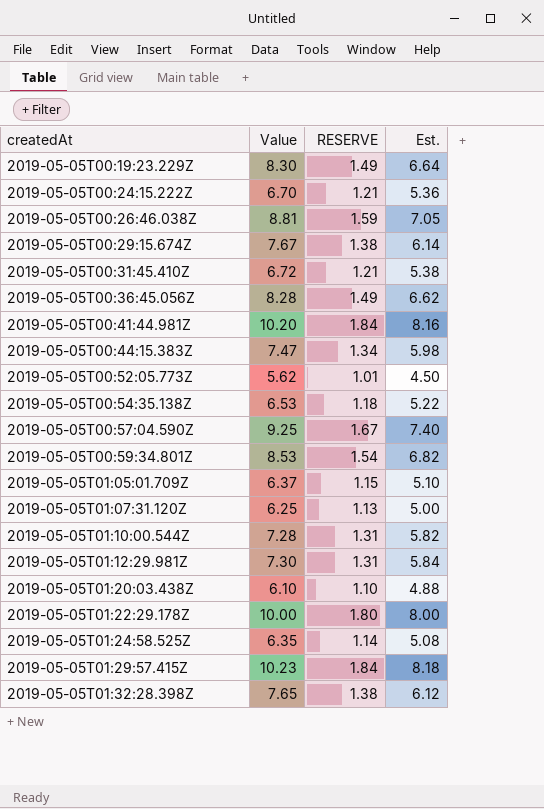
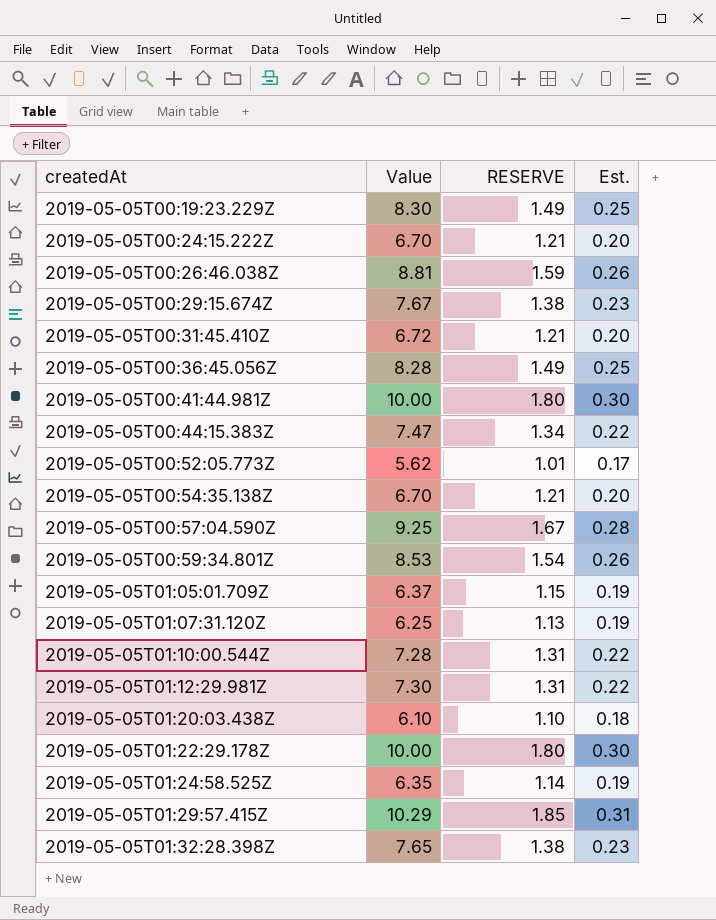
column Est. | formula: [Value] * 0.8 -> [Value] * 0.03
2019-05-05T00:41:44.981Z | Value: 10.20 -> 10.00
2019-05-05T00:41:44.981Z | RESERVE: 1.84 -> 1.80
2019-05-05T00:54:35.138Z | Value: 6.53 -> 6.70
2019-05-05T00:54:35.138Z | RESERVE: 1.18 -> 1.21
2019-05-05T01:29:57.415Z | Value: 10.23 -> 10.29
2019-05-05T01:29:57.415Z | RESERVE: 1.84 -> 1.85

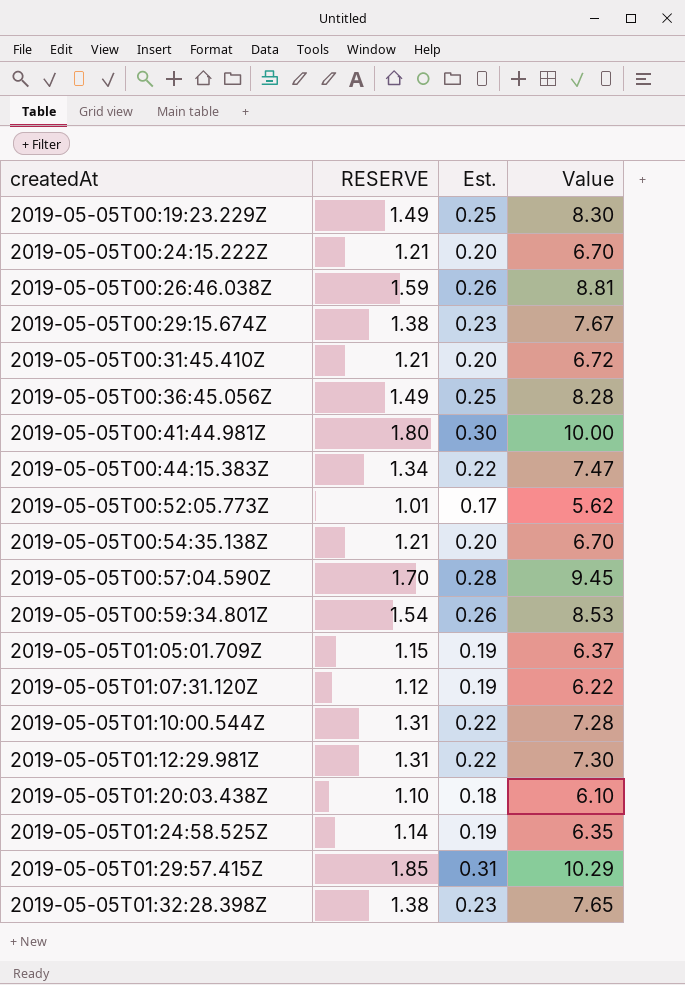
column Value | position: 2 -> 4
row 2019-05-05T01:22:29.178Z: 10.00 | 1.80 | 0.30 -> none
2019-05-05T00:57:04.590Z | RESERVE: 1.67 -> 1.70
2019-05-05T00:57:04.590Z | Value: 9.25 -> 9.45
2019-05-05T01:07:31.120Z | RESERVE: 1.13 -> 1.12
2019-05-05T01:07:31.120Z | Value: 6.25 -> 6.22

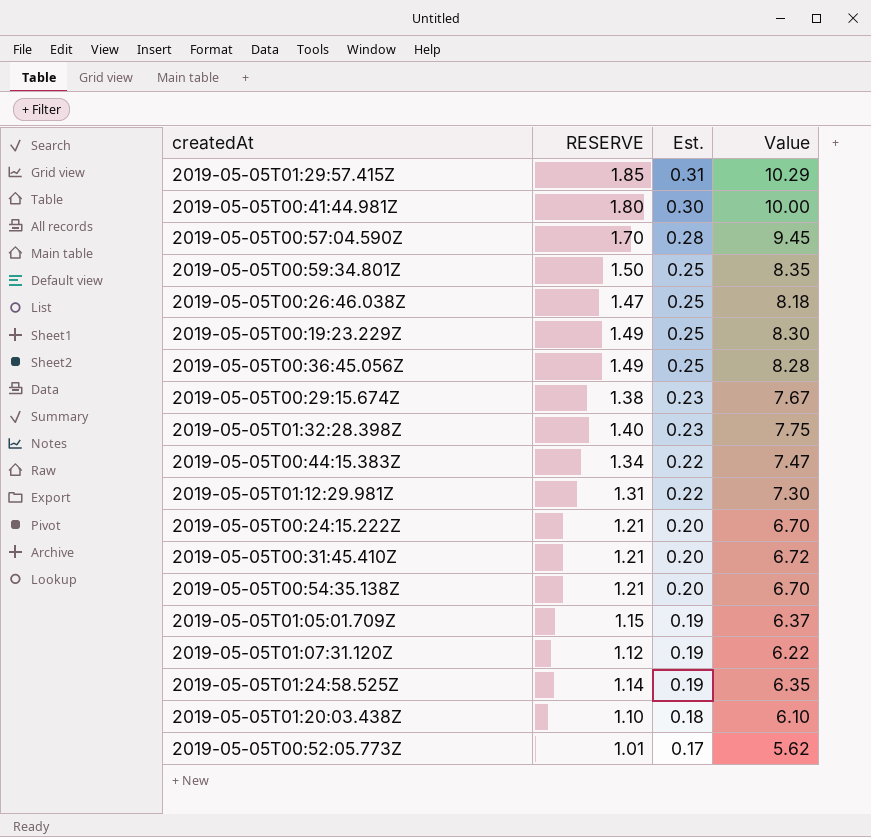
row order: createdAt ascending -> Est. descending
row 2019-05-05T01:10:00.544Z: 1.31 | 0.22 | 7.28 -> none
2019-05-05T00:59:34.801Z | RESERVE: 1.54 -> 1.50
2019-05-05T00:59:34.801Z | Est.: 0.26 -> 0.25
2019-05-05T00:59:34.801Z | Value: 8.53 -> 8.35
2019-05-05T00:26:46.038Z | RESERVE: 1.59 -> 1.47
2019-05-05T00:26:46.038Z | Est.: 0.26 -> 0.25
2019-05-05T00:26:46.038Z | Value: 8.81 -> 8.18
2019-05-05T01:32:28.398Z | RESERVE: 1.38 -> 1.40
2019-05-05T01:32:28.398Z | Value: 7.65 -> 7.75

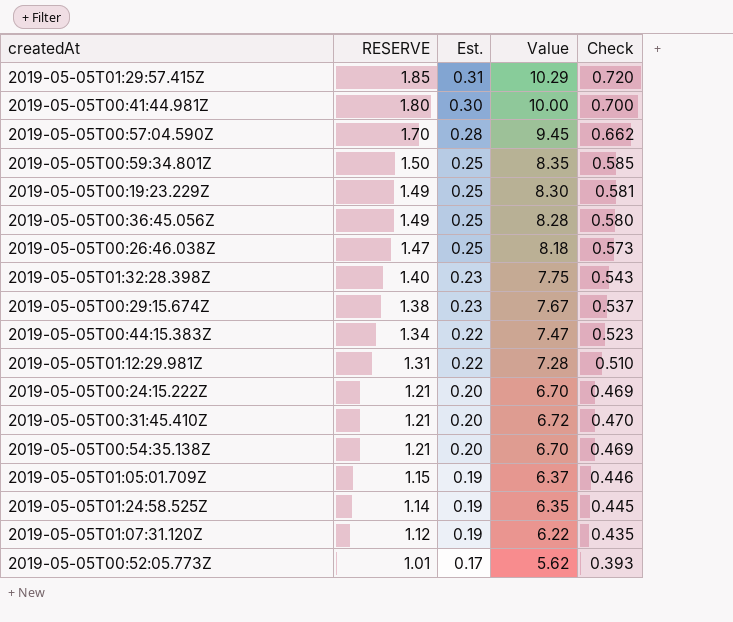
row order: Est. descending -> RESERVE descending
column Check | formula: none -> [Value] * 0.07
row 2019-05-05T01:20:03.438Z: 1.10 | 0.18 | 6.10 -> none
2019-05-05T01:12:29.981Z | Value: 7.30 -> 7.28

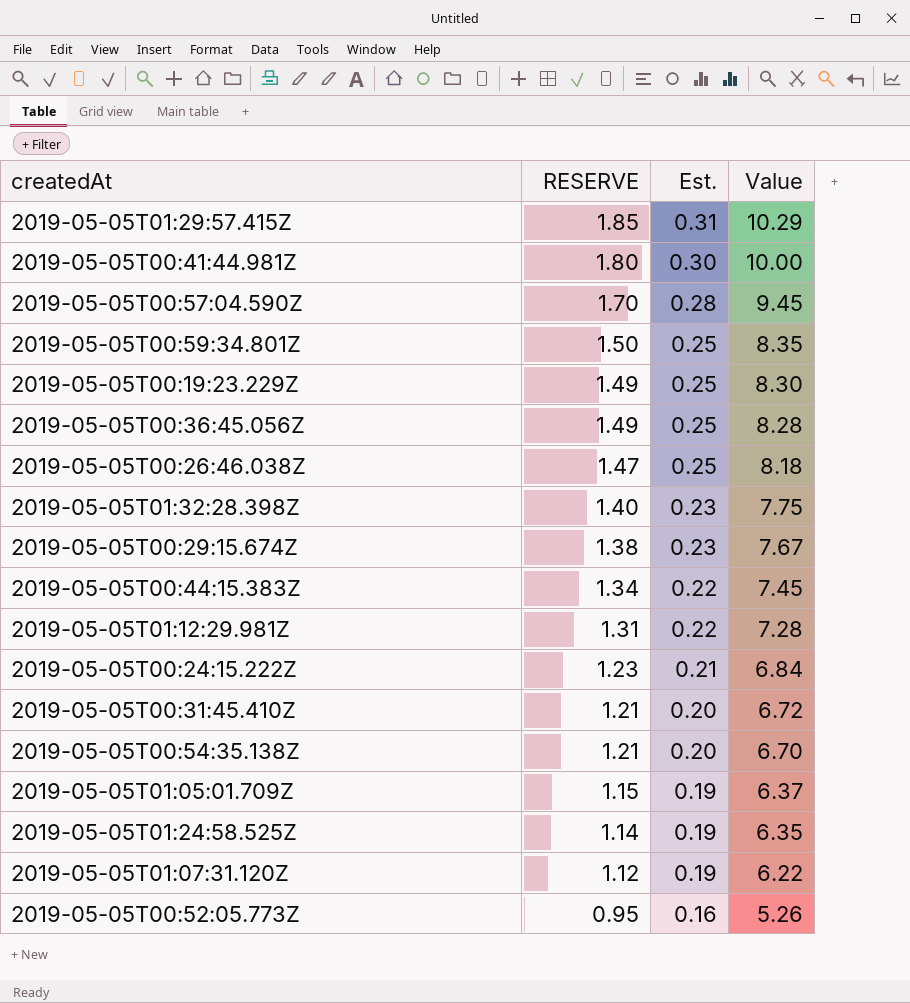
column Check | formula: [Value] * 0.07 -> none
2019-05-05T00:44:15.383Z | Value: 7.47 -> 7.45
2019-05-05T00:24:15.222Z | RESERVE: 1.21 -> 1.23
2019-05-05T00:24:15.222Z | Est.: 0.20 -> 0.21
2019-05-05T00:24:15.222Z | Value: 6.70 -> 6.84
2019-05-05T00:52:05.773Z | RESERVE: 1.01 -> 0.95
2019-05-05T00:52:05.773Z | Est.: 0.17 -> 0.16
2019-05-05T00:52:05.773Z | Value: 5.62 -> 5.26

